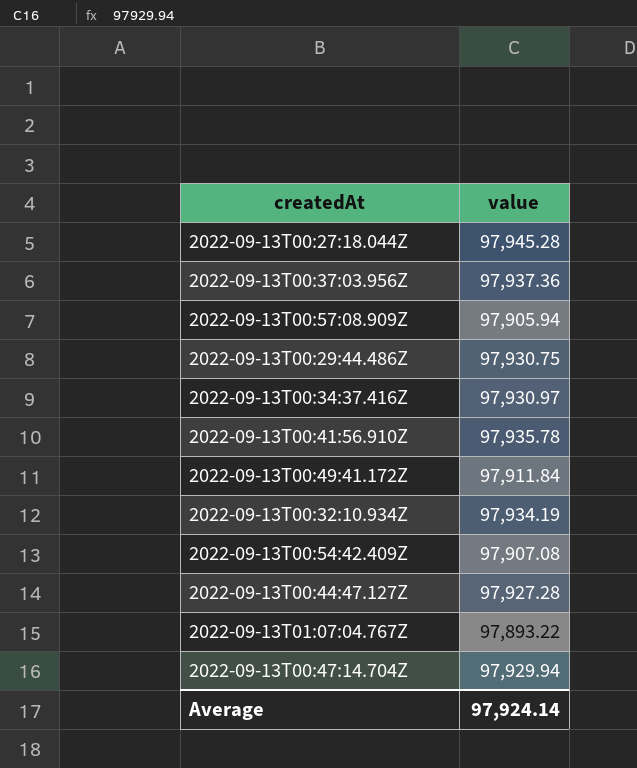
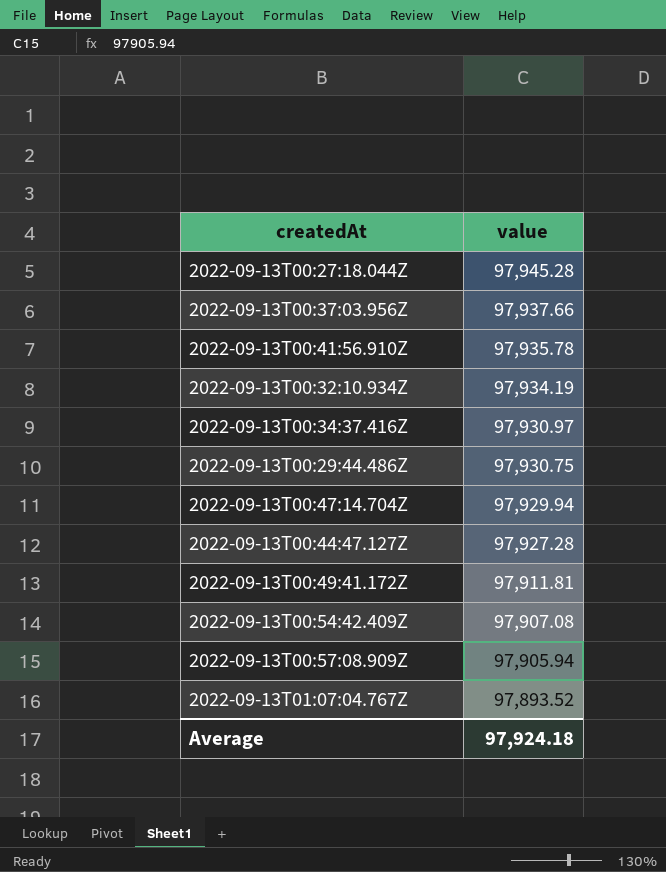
row order: none -> value descending
2022-09-13T00:37:03.956Z | value: 97,937.36 -> 97,937.66
2022-09-13T00:49:41.172Z | value: 97,911.84 -> 97,911.81
2022-09-13T01:07:04.767Z | value: 97,893.22 -> 97,893.52
Average | value: 97,924.14 -> 97,924.18

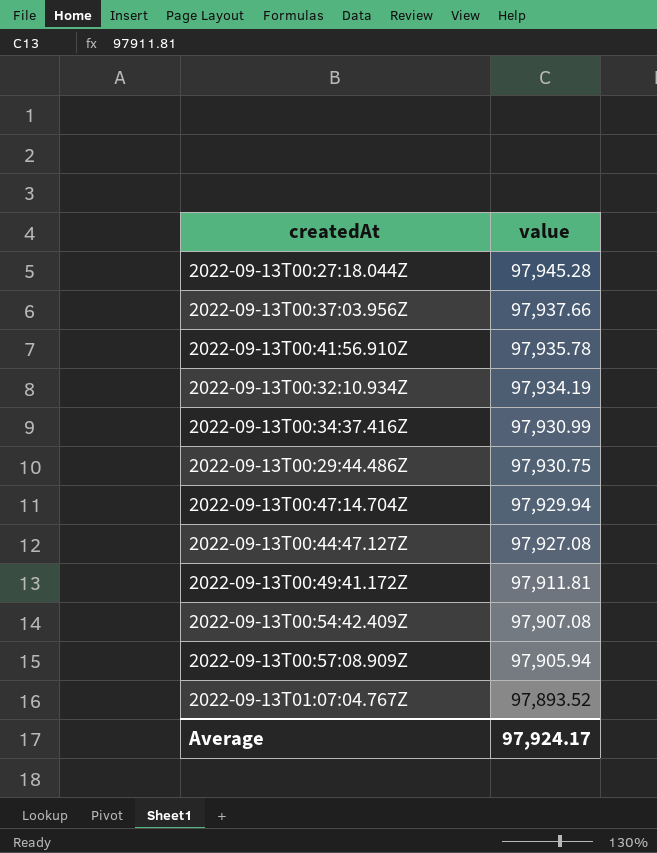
2022-09-13T00:34:37.416Z | value: 97,930.97 -> 97,930.99
2022-09-13T00:44:47.127Z | value: 97,927.28 -> 97,927.08
Average | value: 97,924.18 -> 97,924.17

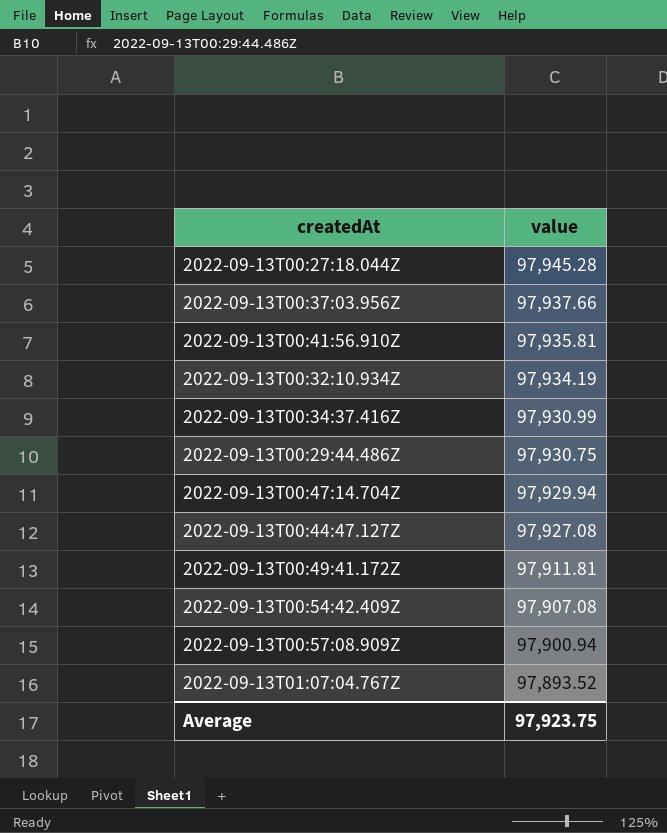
2022-09-13T00:41:56.910Z | value: 97,935.78 -> 97,935.81
2022-09-13T00:57:08.909Z | value: 97,905.94 -> 97,900.94
Average | value: 97,924.17 -> 97,923.75

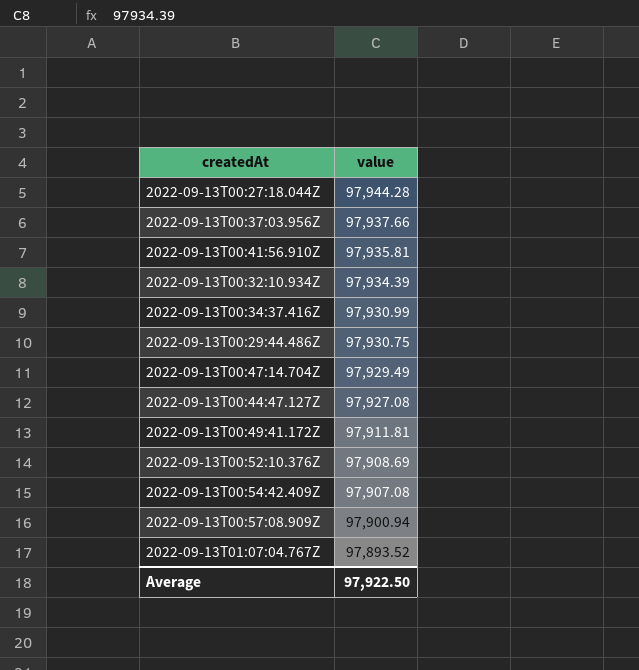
2022-09-13T00:27:18.044Z | value: 97,945.28 -> 97,944.28
2022-09-13T00:32:10.934Z | value: 97,934.19 -> 97,934.39
2022-09-13T00:47:14.704Z | value: 97,929.94 -> 97,929.49
row 2022-09-13T00:52:10.376Z: none -> 97,908.69
Average | value: 97,923.75 -> 97,922.50

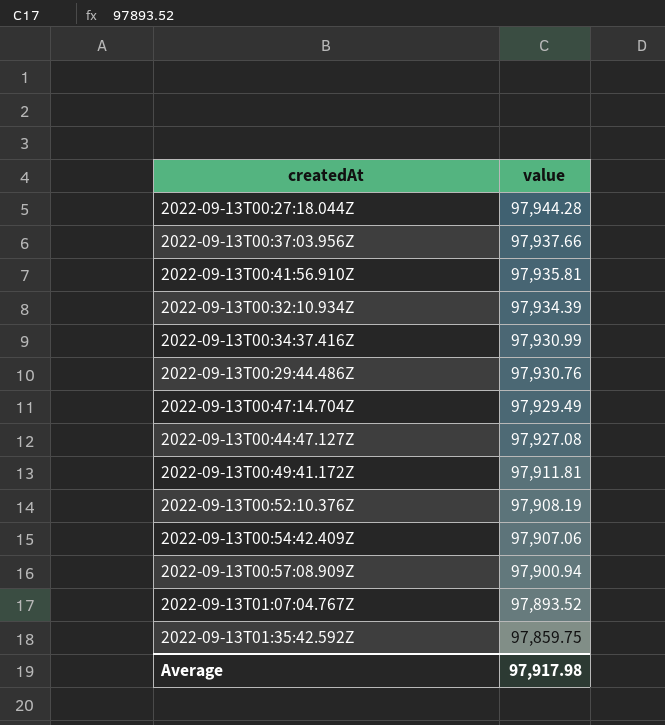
2022-09-13T00:29:44.486Z | value: 97,930.75 -> 97,930.76
2022-09-13T00:52:10.376Z | value: 97,908.69 -> 97,908.19
2022-09-13T00:54:42.409Z | value: 97,907.08 -> 97,907.06
row 2022-09-13T01:35:42.592Z: none -> 97,859.75
Average | value: 97,922.50 -> 97,917.98

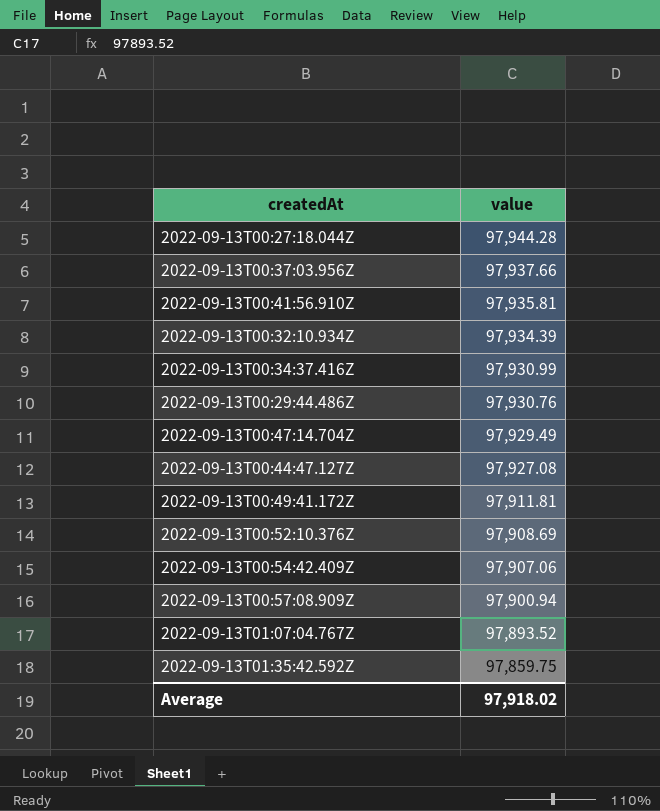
2022-09-13T00:52:10.376Z | value: 97,908.19 -> 97,908.69
Average | value: 97,917.98 -> 97,918.02

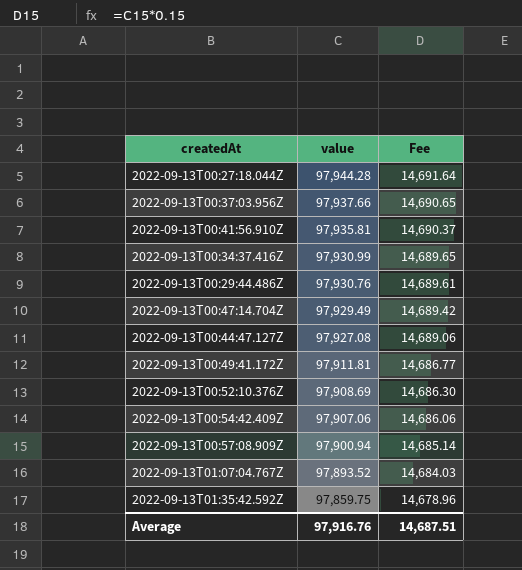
column Fee | formula: none -> [value] * 0.15
row 2022-09-13T00:32:10.934Z: 97,934.39 -> none
Average | value: 97,918.02 -> 97,916.76

